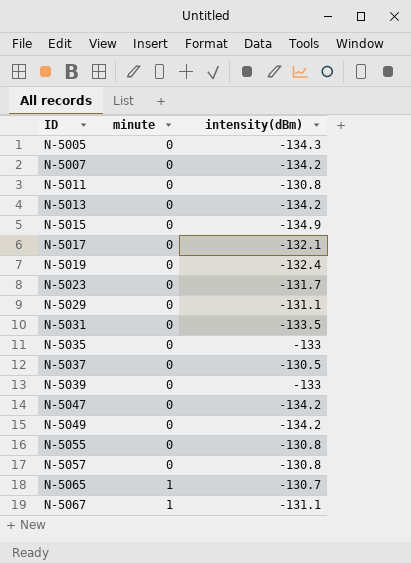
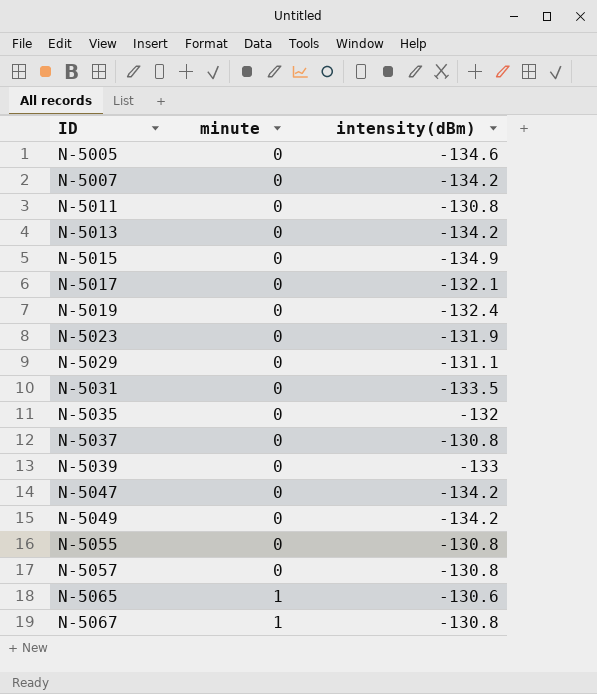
N-5005 | intensity(dBm): -134.3 -> -134.6
N-5023 | intensity(dBm): -131.7 -> -131.9
N-5035 | intensity(dBm): -133 -> -132
N-5037 | intensity(dBm): -130.5 -> -130.8
N-5065 | intensity(dBm): -130.7 -> -130.6
N-5067 | intensity(dBm): -131.1 -> -130.8

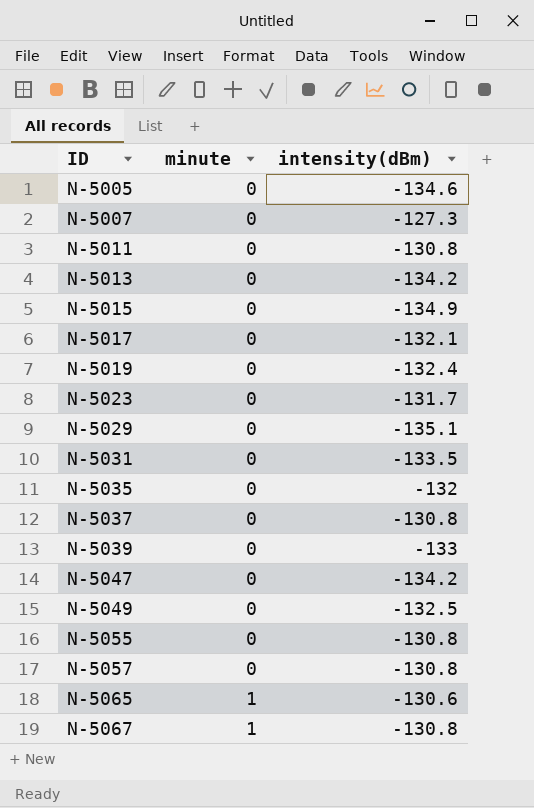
N-5007 | intensity(dBm): -134.2 -> -127.3
N-5023 | intensity(dBm): -131.9 -> -131.7
N-5029 | intensity(dBm): -131.1 -> -135.1
N-5049 | intensity(dBm): -134.2 -> -132.5

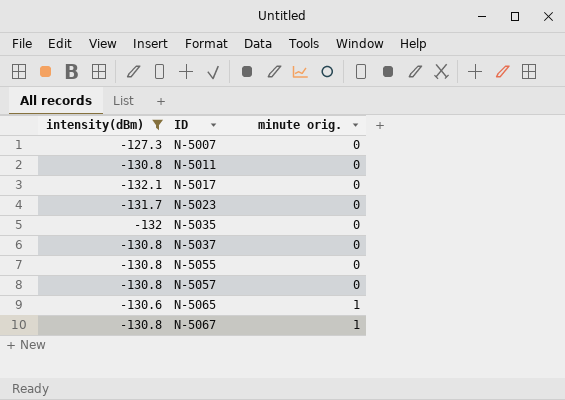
filter: none -> intensity(dBm) >= -132.1
column intensity(dBm) | position: 3 -> 1
column name: minute -> minute orig.

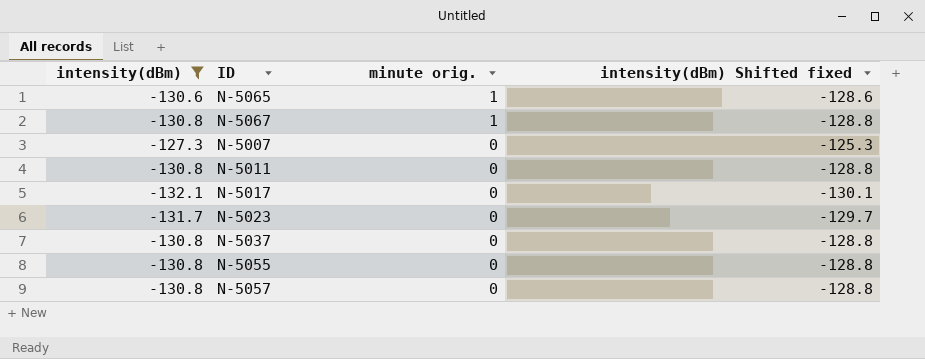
row order: ID ascending -> minute orig. descending
column intensity(dBm) Shifted fixed | formula: none -> [intensity(dBm)] + 2
row N-5035: -132 | 0 -> none

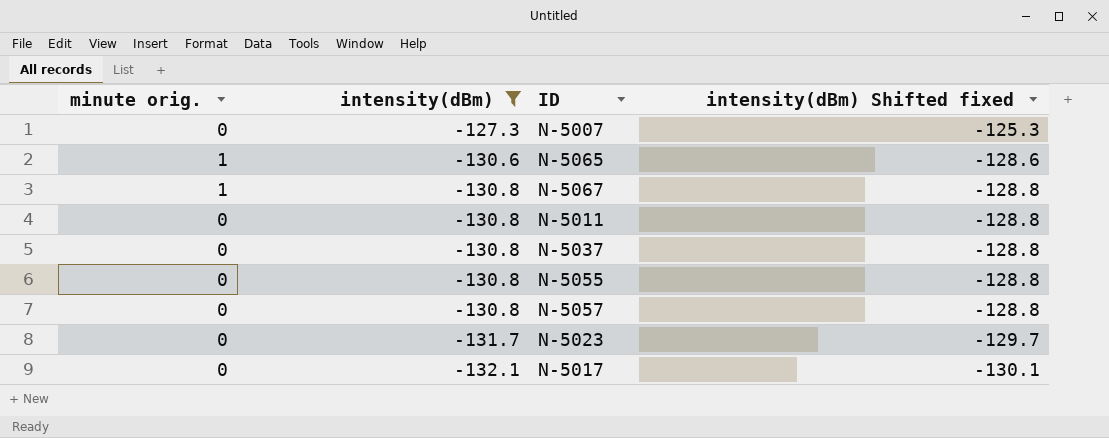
row order: minute orig. descending -> intensity(dBm) descending
column minute orig. | position: 3 -> 1

